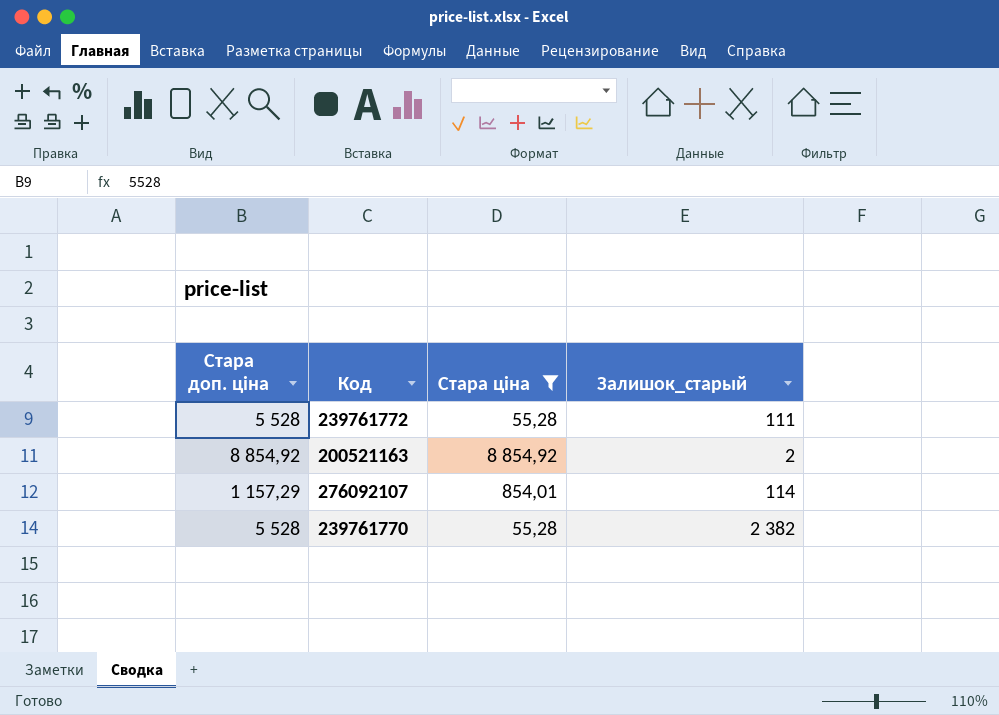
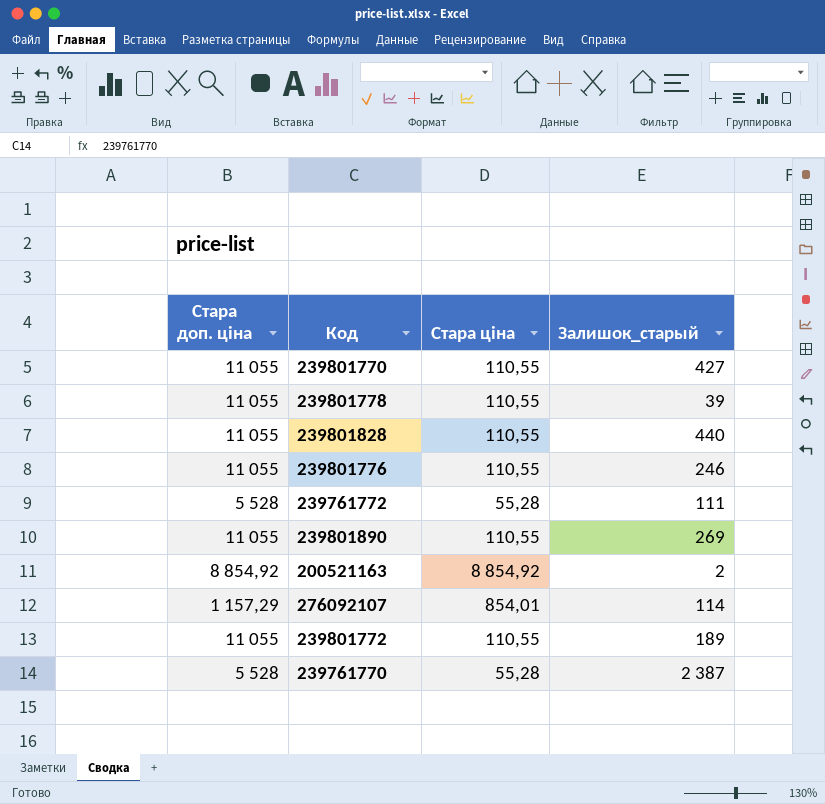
filter: Стара ціна != 110,55 -> none
239761770 | Залишок_старый: 2 382 -> 2 387

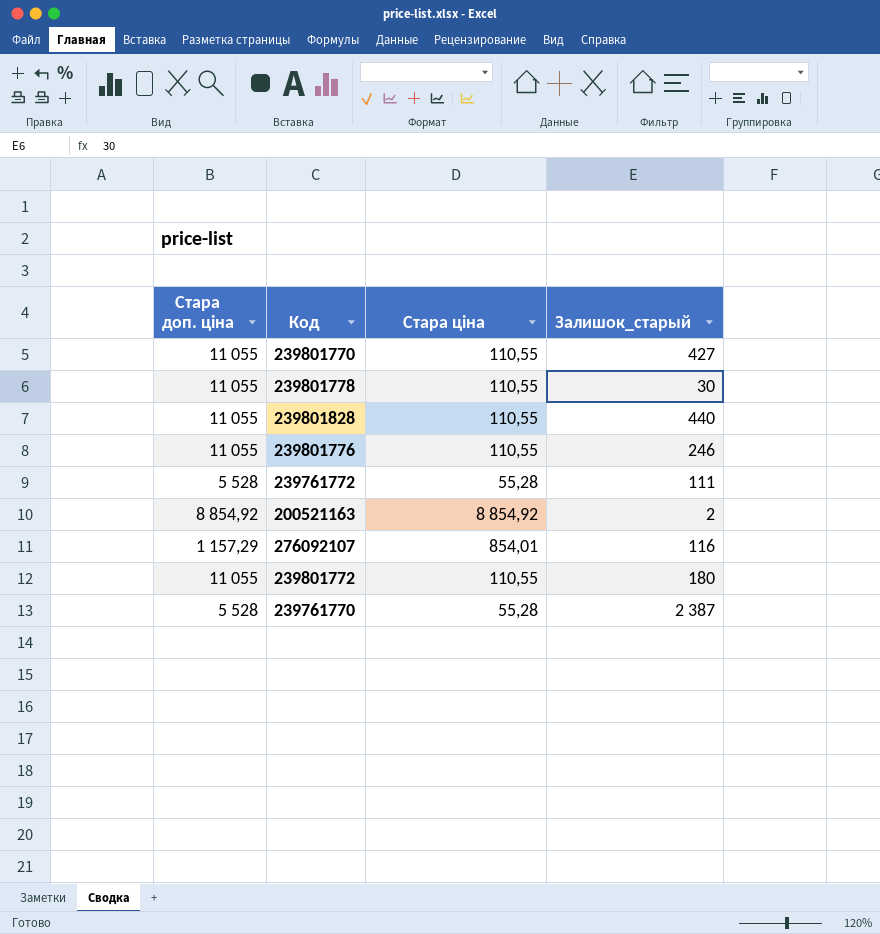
row 239801890: 11 055 | 110,55 | 269 -> none
239801778 | Залишок_старый: 39 -> 30
276092107 | Залишок_старый: 114 -> 116
239801772 | Залишок_старый: 189 -> 180

